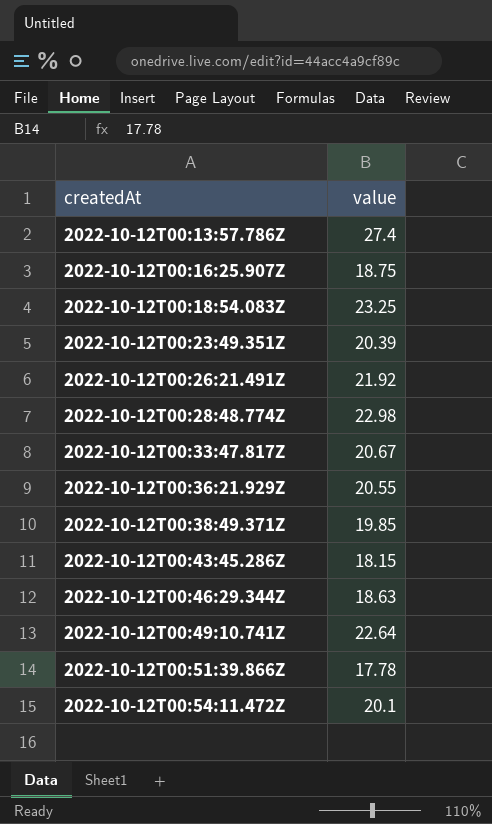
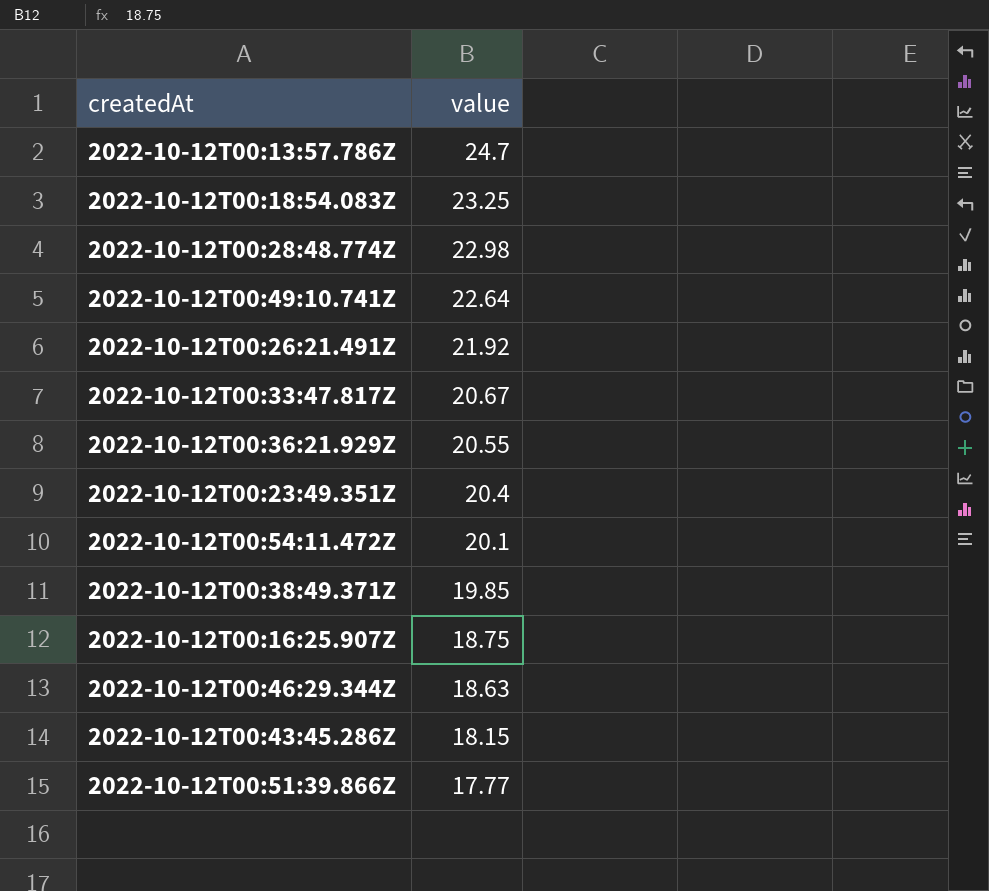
row order: createdAt ascending -> value descending
2022-10-12T00:13:57.786Z | value: 27.4 -> 24.7
2022-10-12T00:23:49.351Z | value: 20.39 -> 20.4
2022-10-12T00:51:39.866Z | value: 17.78 -> 17.77

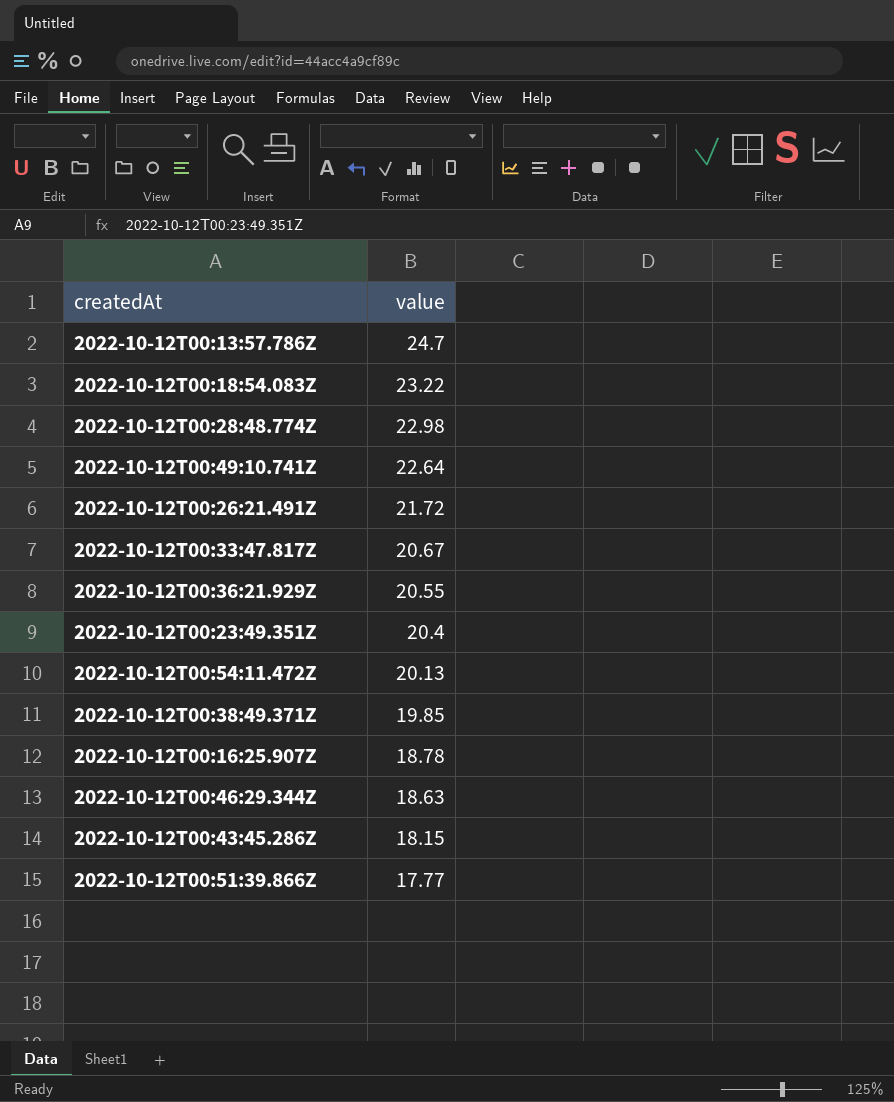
2022-10-12T00:18:54.083Z | value: 23.25 -> 23.22
2022-10-12T00:26:21.491Z | value: 21.92 -> 21.72
2022-10-12T00:54:11.472Z | value: 20.1 -> 20.13
2022-10-12T00:16:25.907Z | value: 18.75 -> 18.78

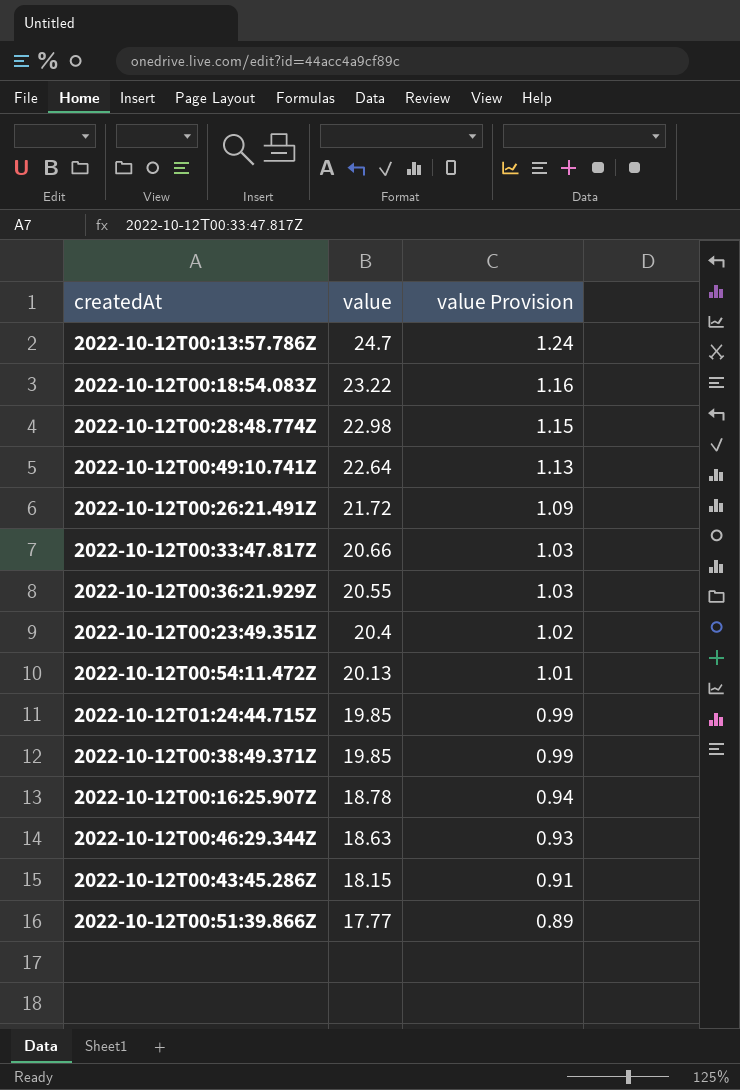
column value Provision | formula: none -> [value] * 0.05
2022-10-12T00:33:47.817Z | value: 20.67 -> 20.66
row 2022-10-12T01:24:44.715Z: none -> 19.85 | 0.99

